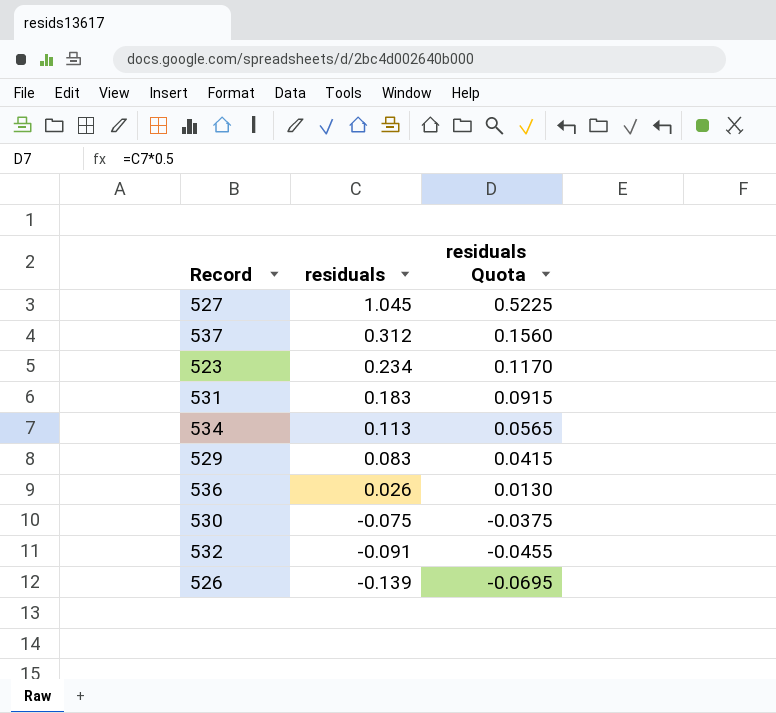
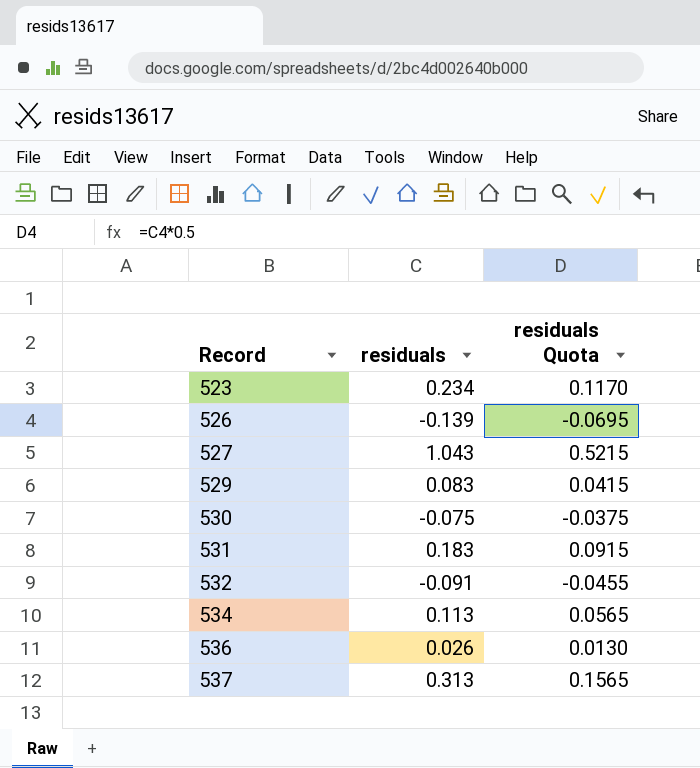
row order: residuals descending -> Record ascending
527 | residuals: 1.045 -> 1.043
527 | residuals Quota: 0.5225 -> 0.5215
537 | residuals: 0.312 -> 0.313
537 | residuals Quota: 0.1560 -> 0.1565

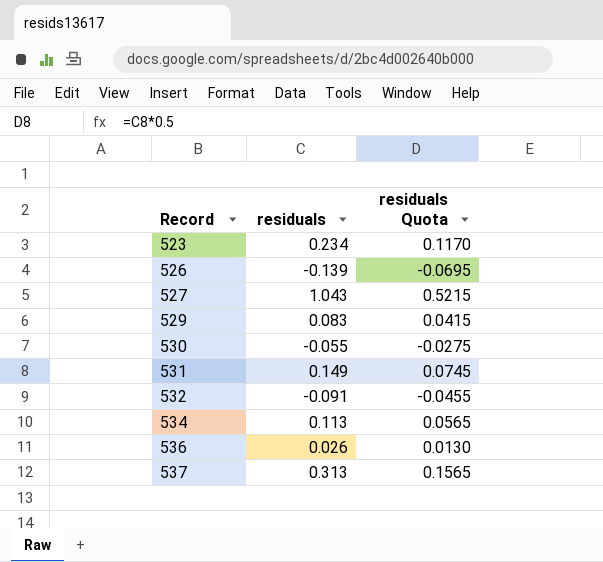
530 | residuals: -0.075 -> -0.055
530 | residuals Quota: -0.0375 -> -0.0275
531 | residuals: 0.183 -> 0.149
531 | residuals Quota: 0.0915 -> 0.0745

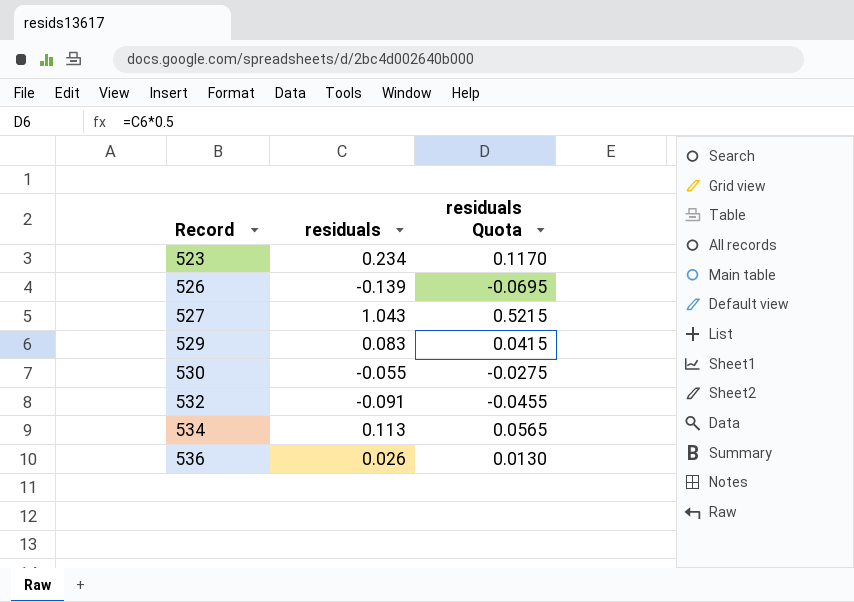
row 531: 0.149 | 0.0745 -> none
row 537: 0.313 | 0.1565 -> none

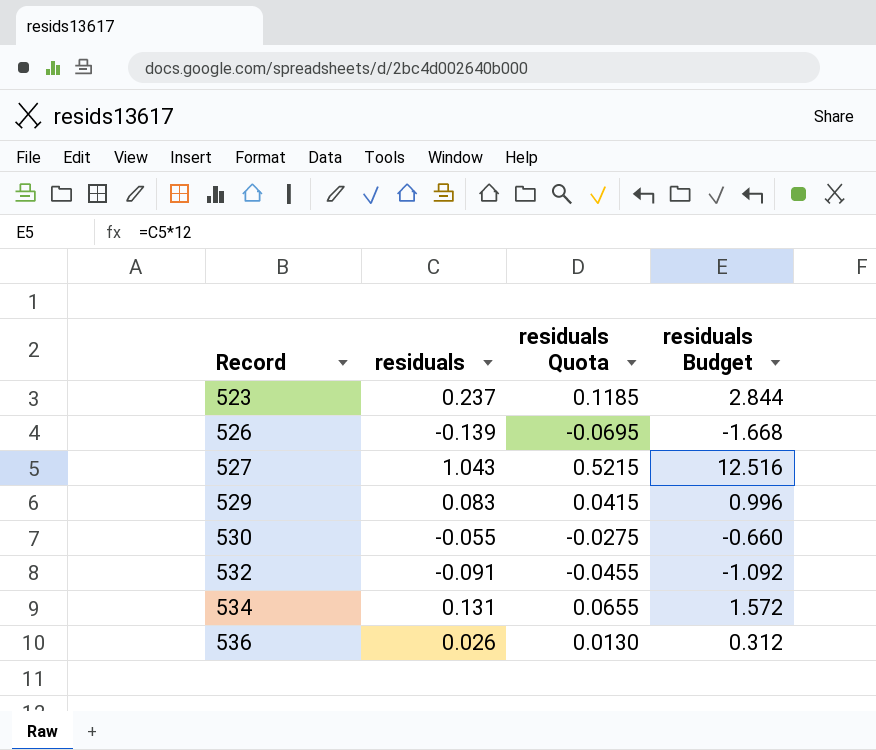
column residuals Budget | formula: none -> [residuals] * 12
523 | residuals: 0.234 -> 0.237
523 | residuals Quota: 0.1170 -> 0.1185
534 | residuals: 0.113 -> 0.131
534 | residuals Quota: 0.0565 -> 0.0655

